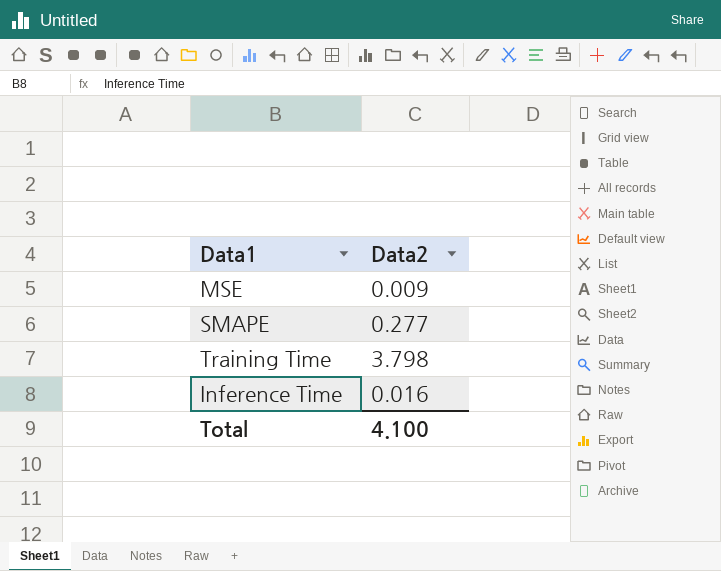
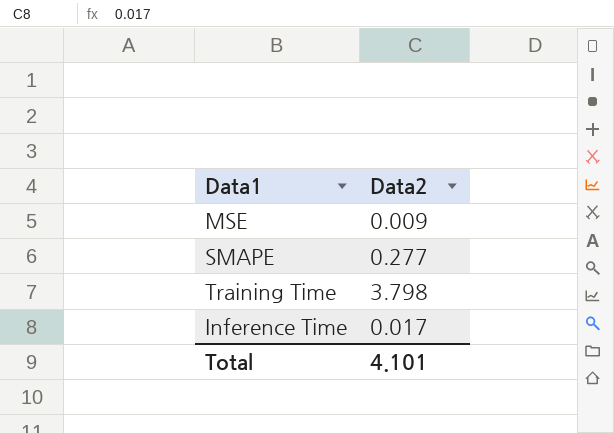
Inference Time | Data2: 0.016 -> 0.017
Total | Data2: 4.100 -> 4.101

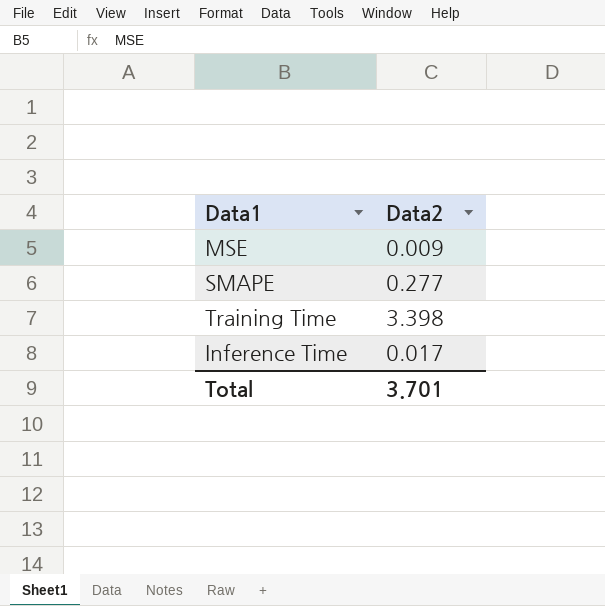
Training Time | Data2: 3.798 -> 3.398
Total | Data2: 4.101 -> 3.701

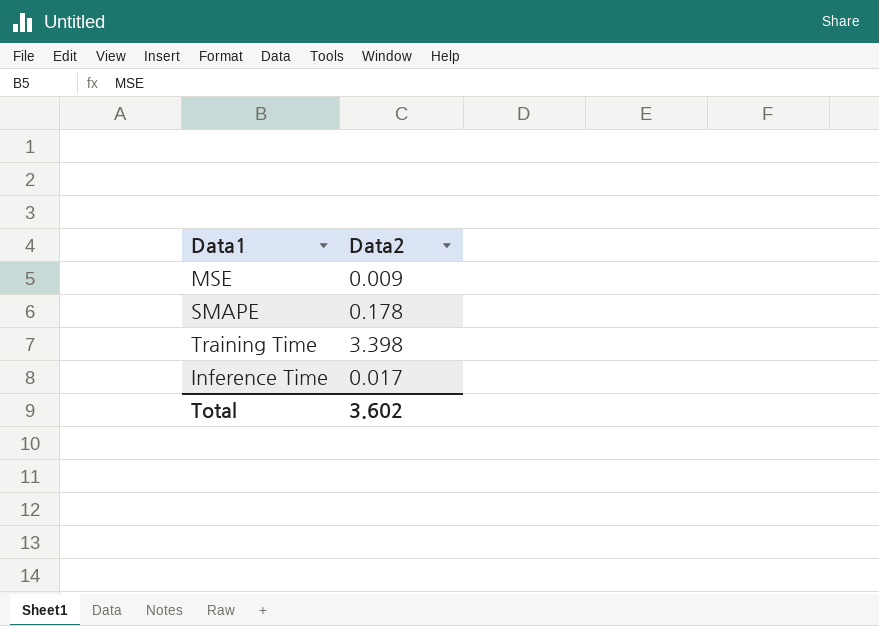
SMAPE | Data2: 0.277 -> 0.178
Total | Data2: 3.701 -> 3.602

